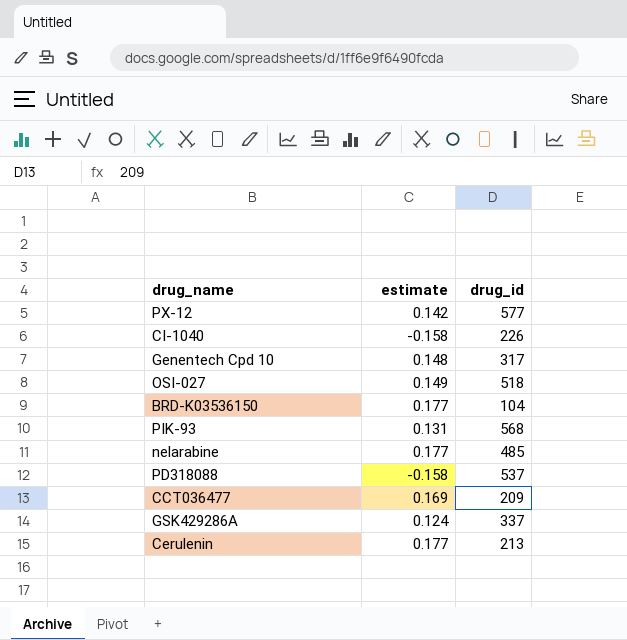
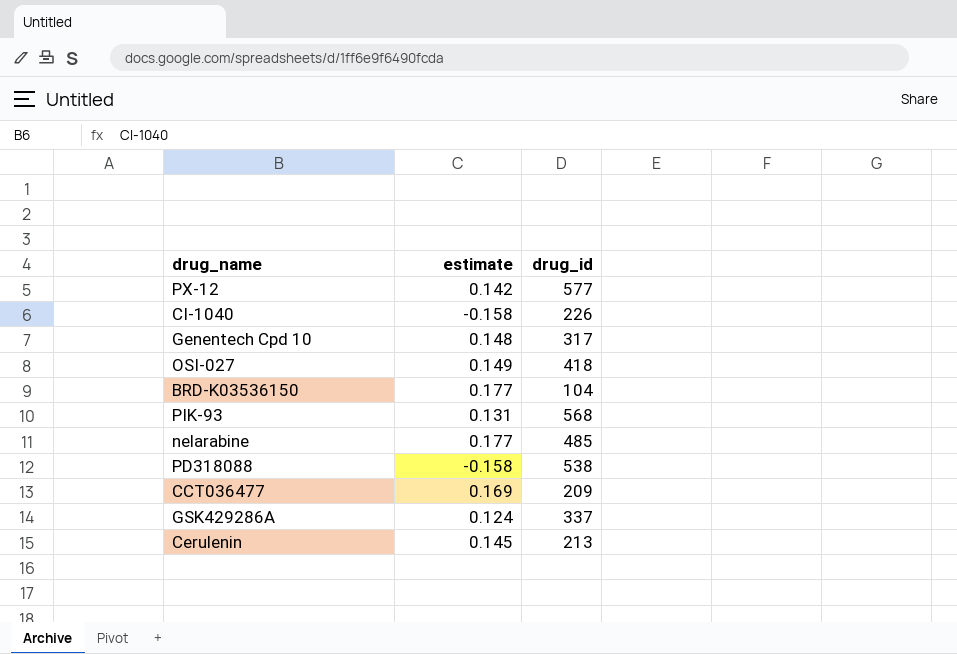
OSI-027 | drug_id: 518 -> 418
PD318088 | drug_id: 537 -> 538
Cerulenin | estimate: 0.177 -> 0.145

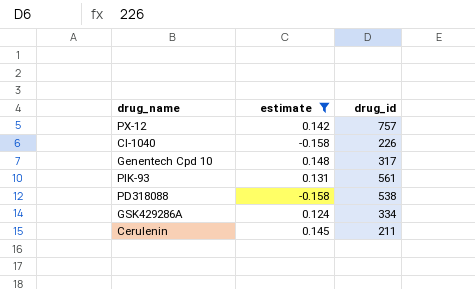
filter: none -> estimate <= 0.148
PX-12 | drug_id: 577 -> 757
PIK-93 | drug_id: 568 -> 561
GSK429286A | drug_id: 337 -> 334
Cerulenin | drug_id: 213 -> 211

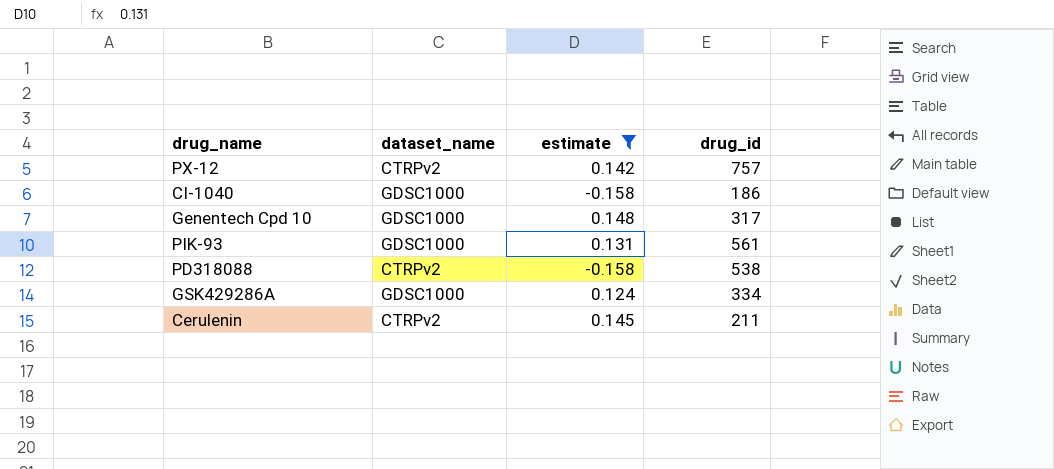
column dataset_name | position: none -> 2
CI-1040 | drug_id: 226 -> 186

